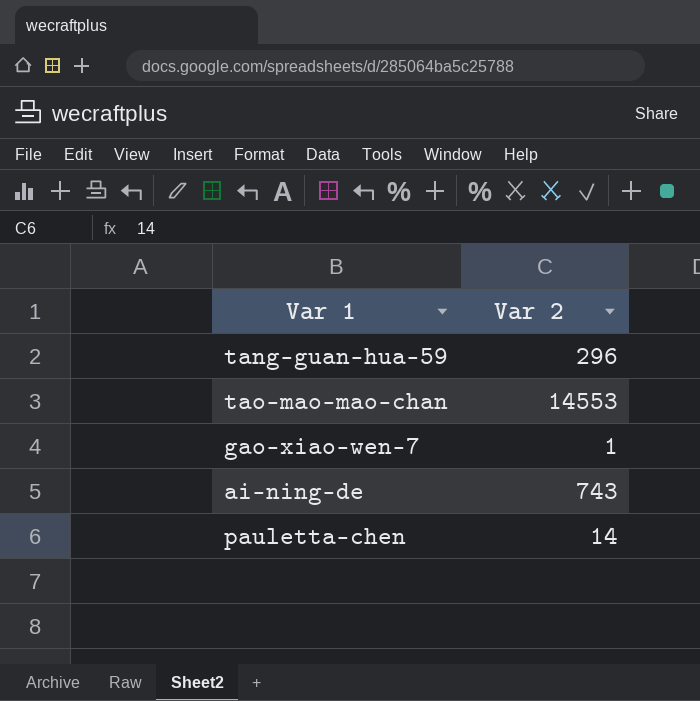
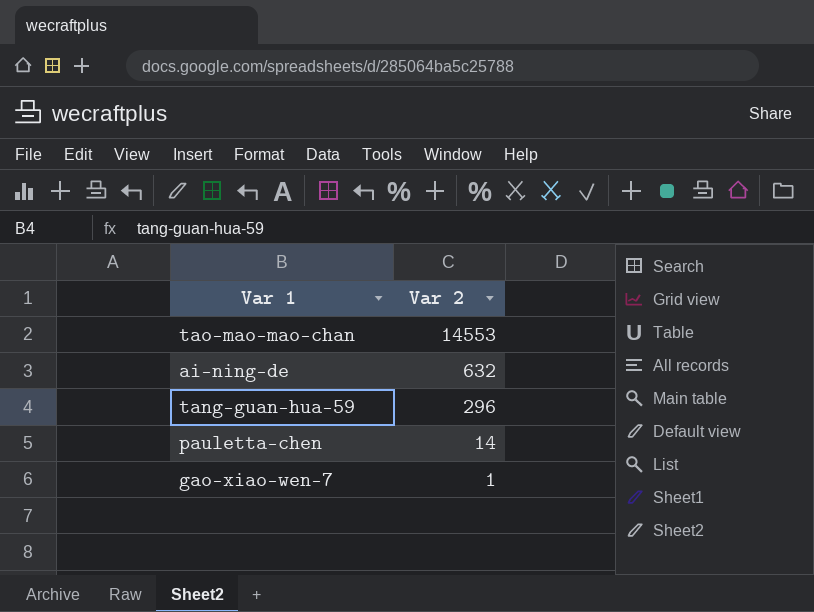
row order: none -> Var 2 descending
ai-ning-de | Var 2: 743 -> 632

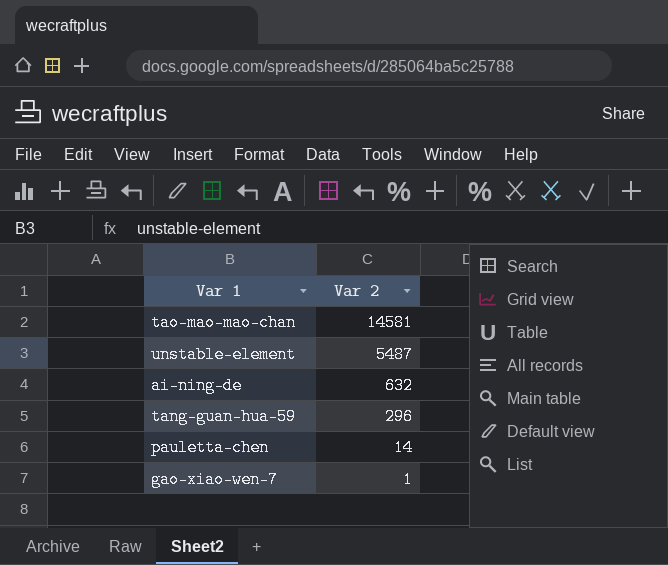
tao-mao-mao-chan | Var 2: 14553 -> 14581
row unstable-element: none -> 5487

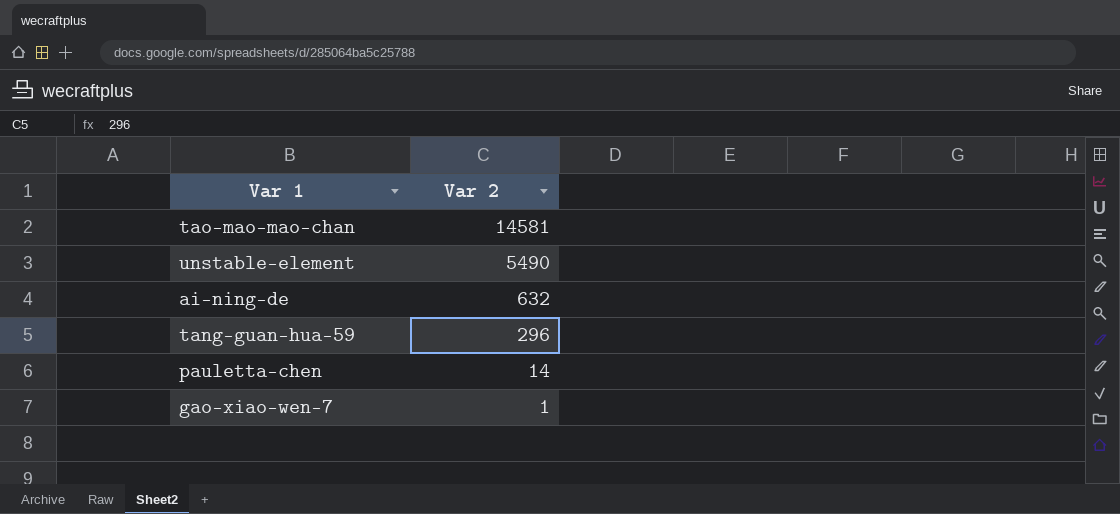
unstable-element | Var 2: 5487 -> 5490

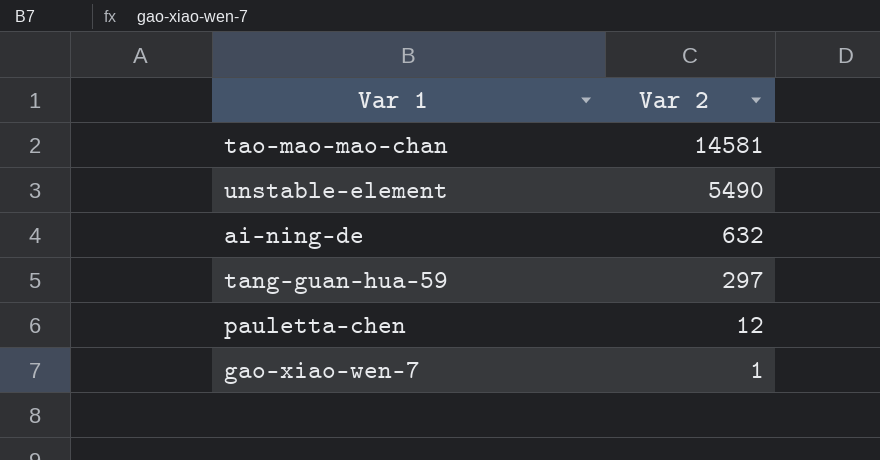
tang-guan-hua-59 | Var 2: 296 -> 297
pauletta-chen | Var 2: 14 -> 12

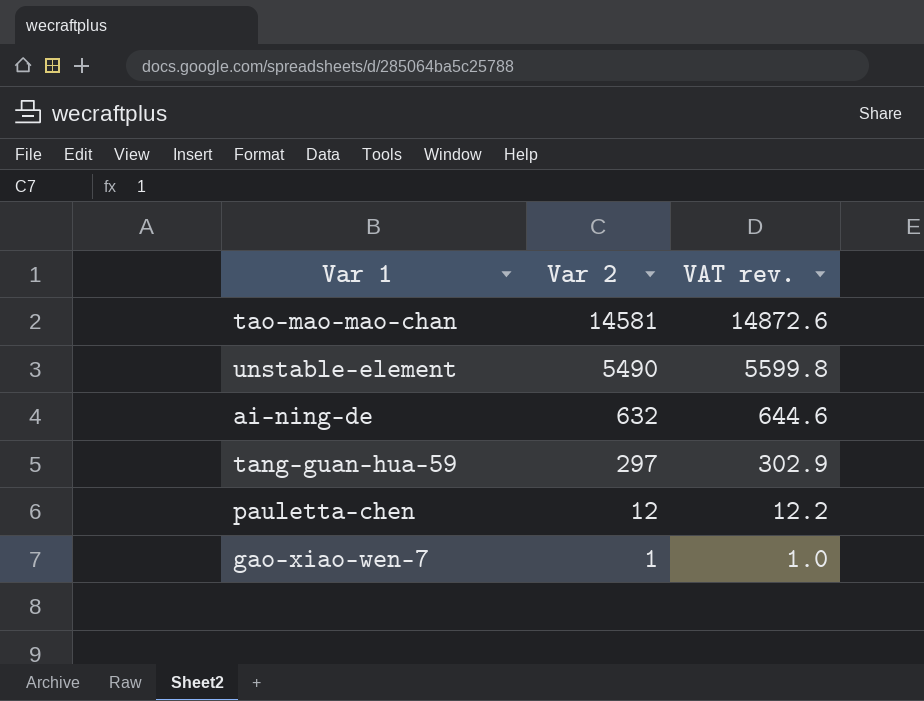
column VAT rev. | formula: none -> [Var 2] * 1.02

